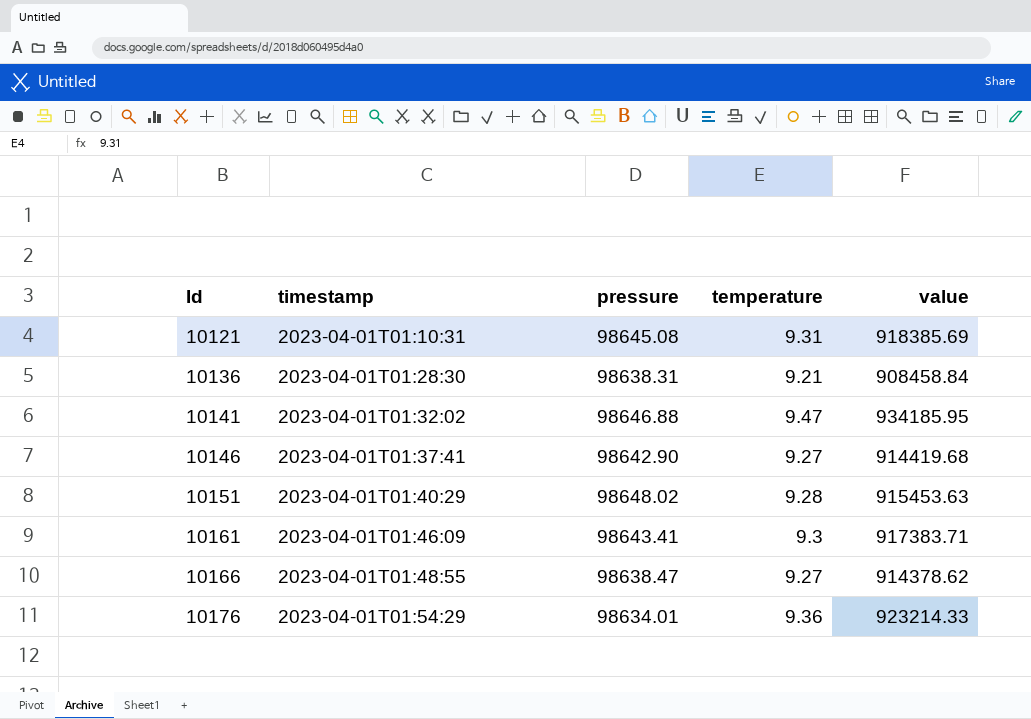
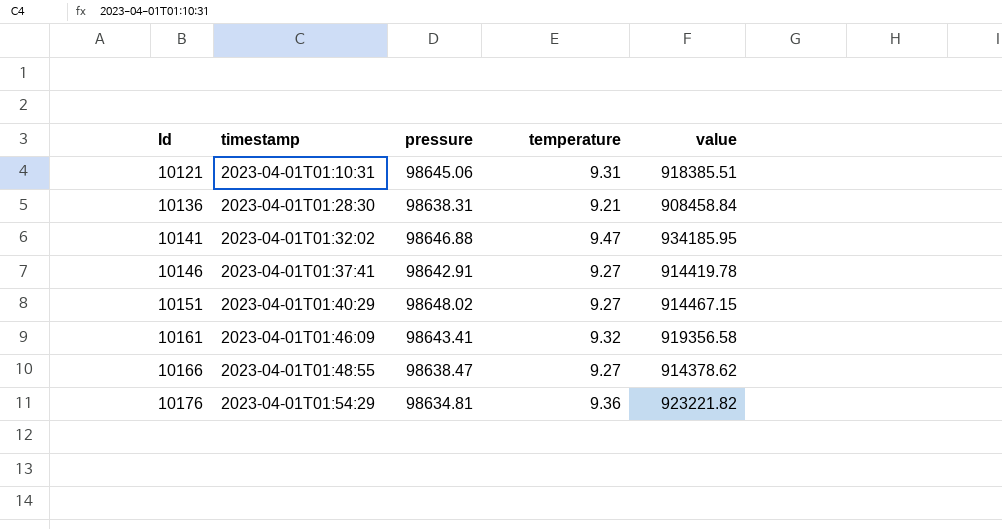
10121 | pressure: 98645.08 -> 98645.06
10121 | value: 918385.69 -> 918385.51
10146 | pressure: 98642.90 -> 98642.91
10146 | value: 914419.68 -> 914419.78
10151 | temperature: 9.28 -> 9.27
10151 | value: 915453.63 -> 914467.15
10161 | temperature: 9.3 -> 9.32
10161 | value: 917383.71 -> 919356.58
10176 | pressure: 98634.01 -> 98634.81
10176 | value: 923214.33 -> 923221.82

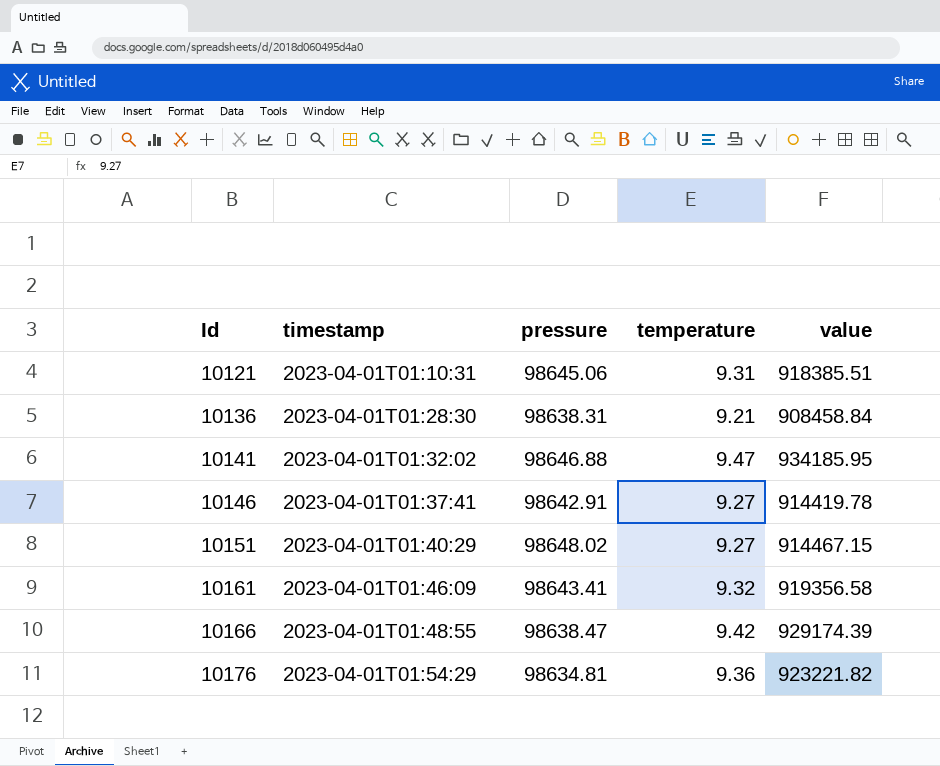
10166 | temperature: 9.27 -> 9.42
10166 | value: 914378.62 -> 929174.39

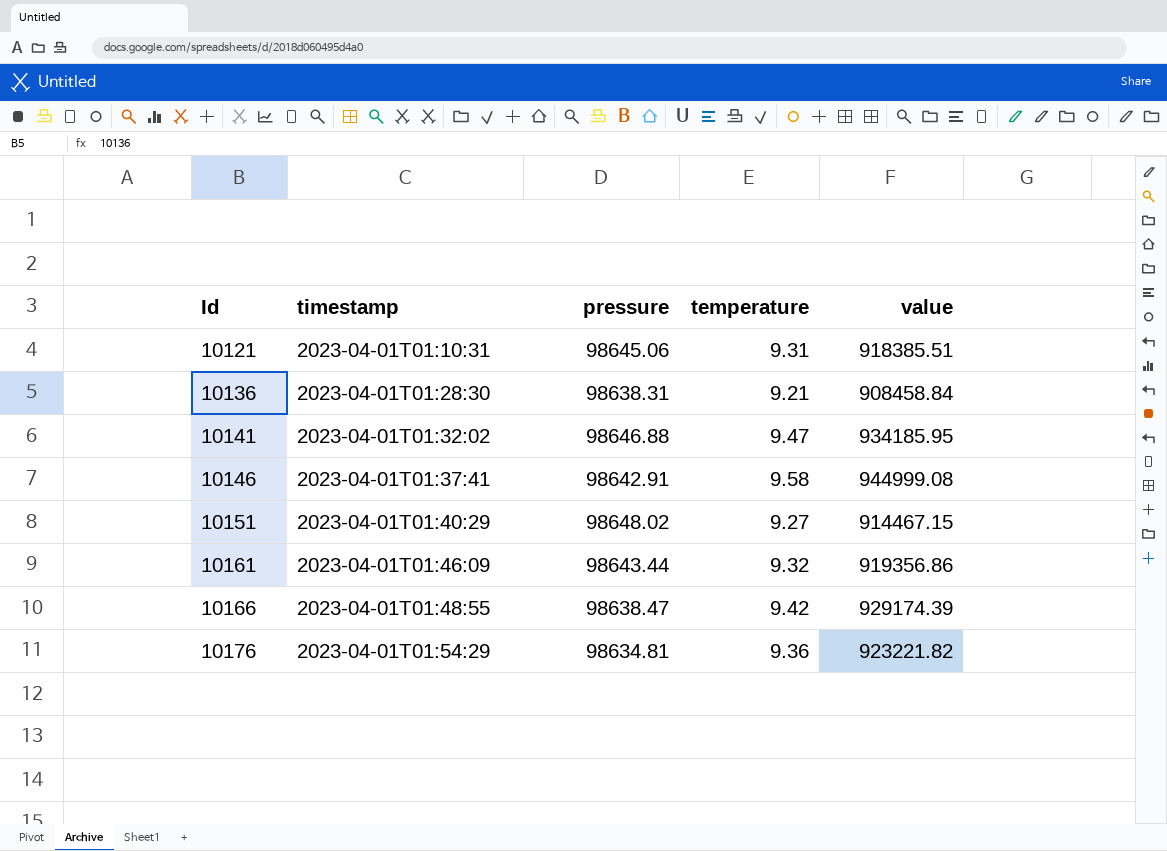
10146 | temperature: 9.27 -> 9.58
10146 | value: 914419.78 -> 944999.08
10161 | pressure: 98643.41 -> 98643.44
10161 | value: 919356.58 -> 919356.86

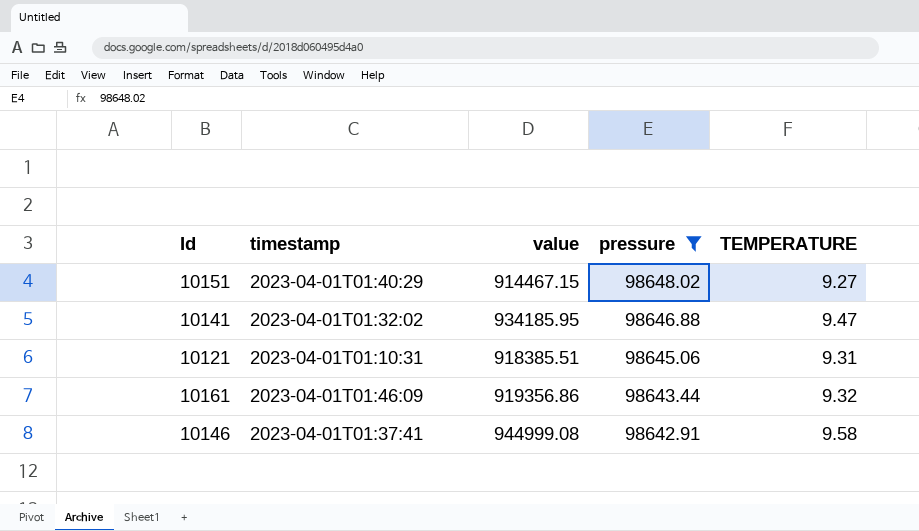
filter: none -> pressure >= 98642.91
row order: Id ascending -> pressure descending
column value | position: 5 -> 3
column name: temperature -> TEMPERATURE

